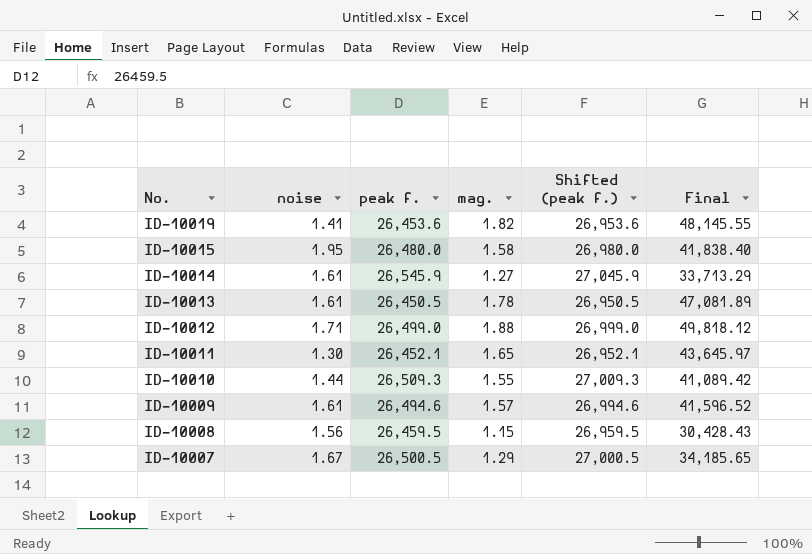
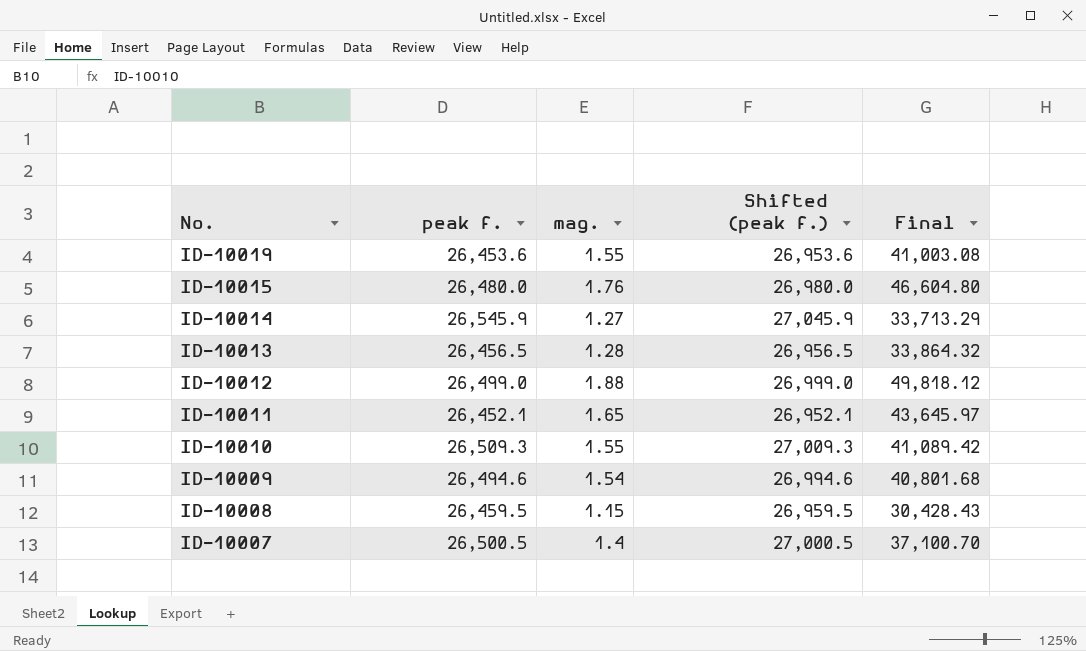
column noise | position: 2 -> none
ID-10019 | mag.: 1.82 -> 1.55
ID-10019 | Final: 48,145.55 -> 41,003.08
ID-10015 | mag.: 1.58 -> 1.76
ID-10015 | Final: 41,838.40 -> 46,604.80
ID-10013 | peak f.: 26,450.5 -> 26,456.5
ID-10013 | mag.: 1.78 -> 1.28
ID-10013 | Shifted (peak f.): 26,950.5 -> 26,956.5
ID-10013 | Final: 47,081.89 -> 33,864.32
ID-10009 | mag.: 1.57 -> 1.54
ID-10009 | Final: 41,596.52 -> 40,801.68
ID-10007 | mag.: 1.29 -> 1.4
ID-10007 | Final: 34,185.65 -> 37,100.70

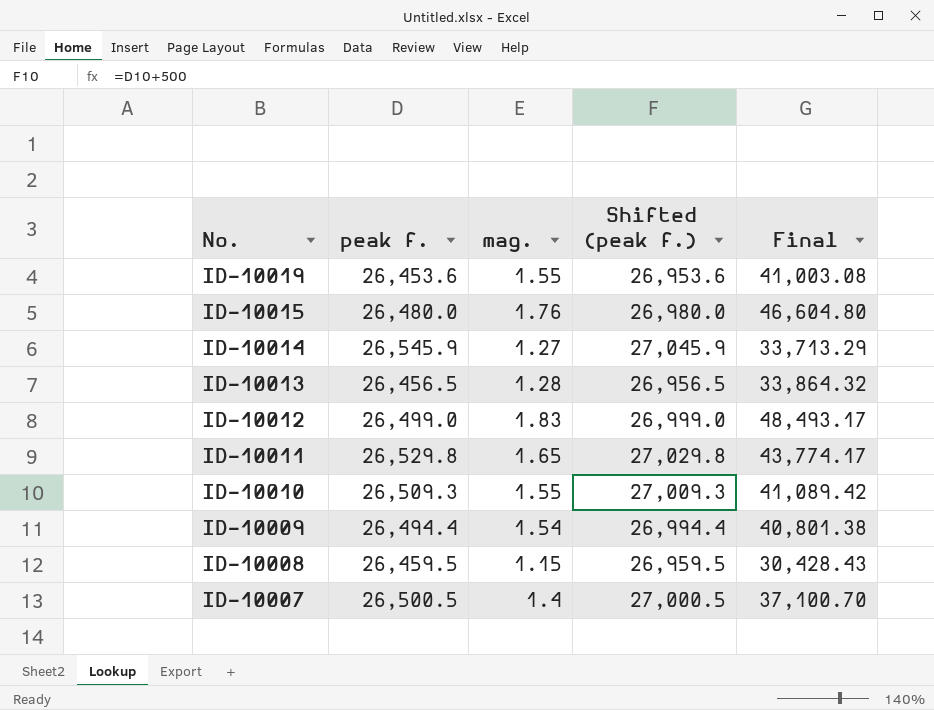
ID-10012 | mag.: 1.88 -> 1.83
ID-10012 | Final: 49,818.12 -> 48,493.17
ID-10011 | peak f.: 26,452.1 -> 26,529.8
ID-10011 | Shifted (peak f.): 26,952.1 -> 27,029.8
ID-10011 | Final: 43,645.97 -> 43,774.17
ID-10009 | peak f.: 26,494.6 -> 26,494.4
ID-10009 | Shifted (peak f.): 26,994.6 -> 26,994.4
ID-10009 | Final: 40,801.68 -> 40,801.38

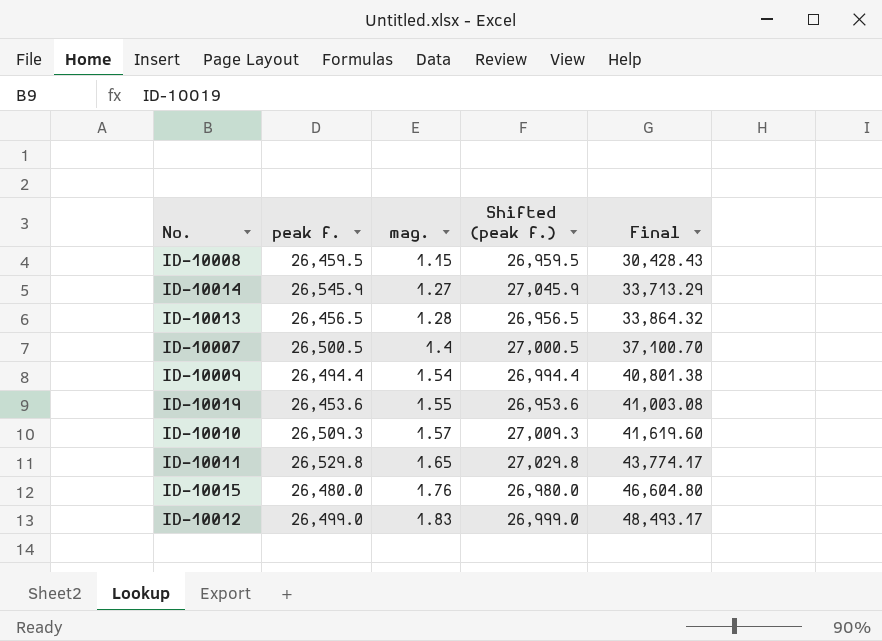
row order: No. descending -> mag. ascending
ID-10010 | mag.: 1.55 -> 1.57
ID-10010 | Final: 41,089.42 -> 41,619.60

